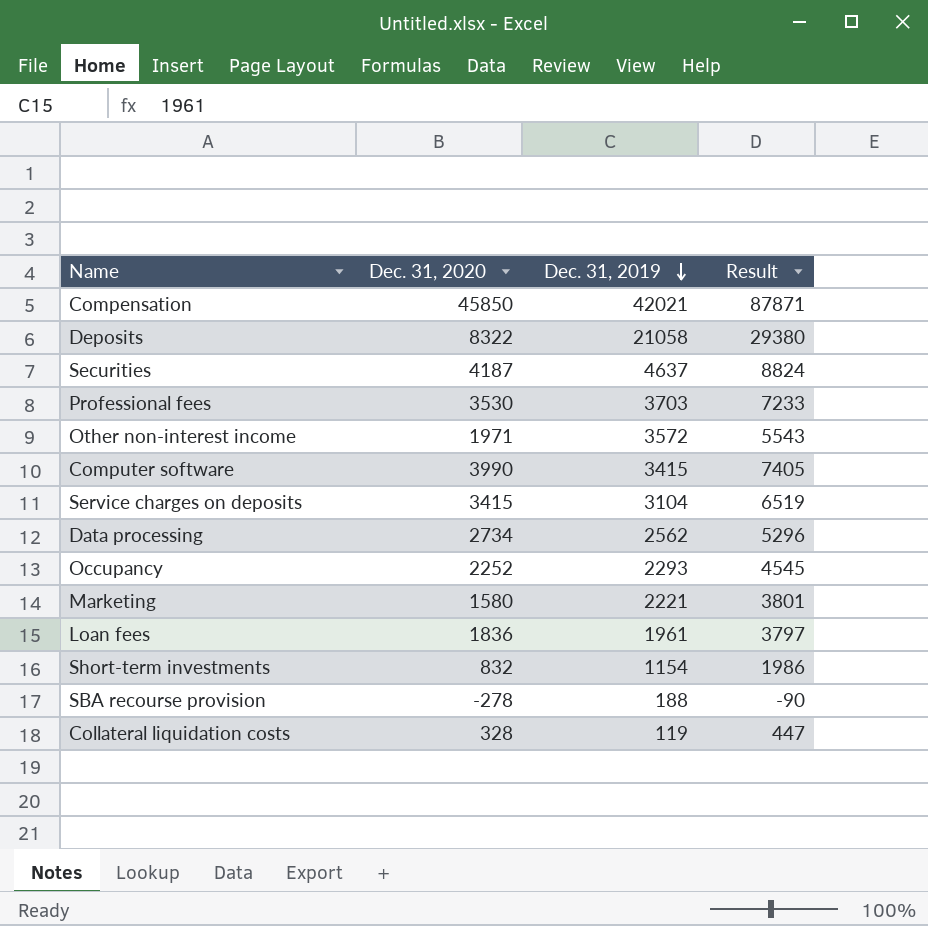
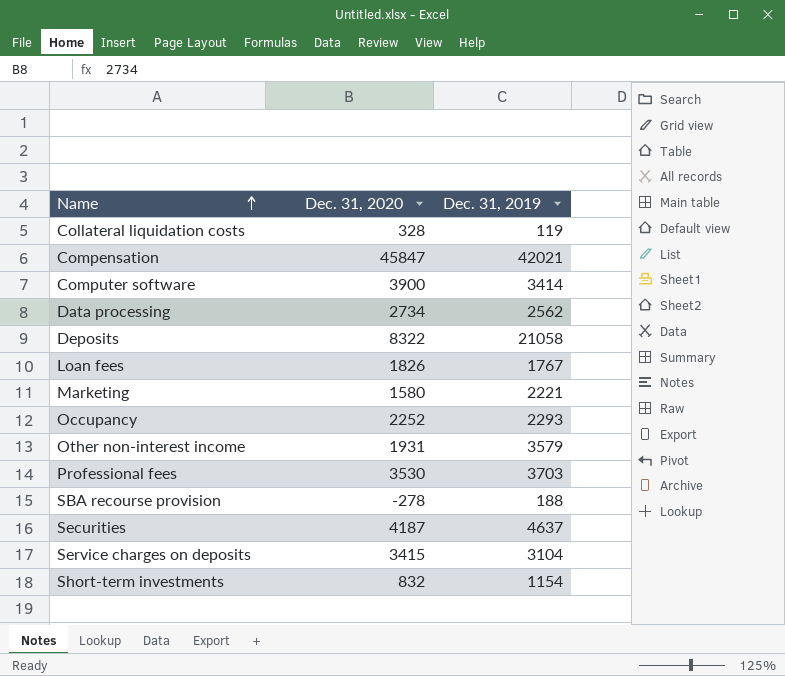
row order: Dec. 31, 2019 descending -> Name ascending
column Result | formula: [Dec. 31, 2020] + [Dec. 31, 2019] -> none
Compensation | Dec. 31, 2020: 45850 -> 45847
Computer software | Dec. 31, 2020: 3990 -> 3900
Computer software | Dec. 31, 2019: 3415 -> 3414
Loan fees | Dec. 31, 2020: 1836 -> 1826
Loan fees | Dec. 31, 2019: 1961 -> 1767
Other non-interest income | Dec. 31, 2020: 1971 -> 1931
Other non-interest income | Dec. 31, 2019: 3572 -> 3579

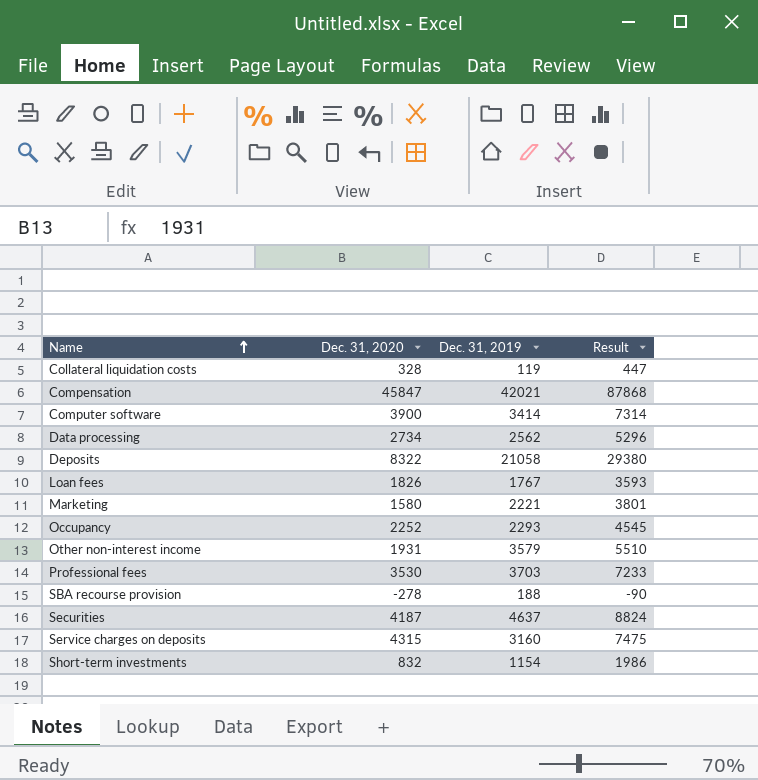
column Result | formula: none -> [Dec. 31, 2020] + [Dec. 31, 2019]
Service charges on deposits | Dec. 31, 2020: 3415 -> 4315
Service charges on deposits | Dec. 31, 2019: 3104 -> 3160

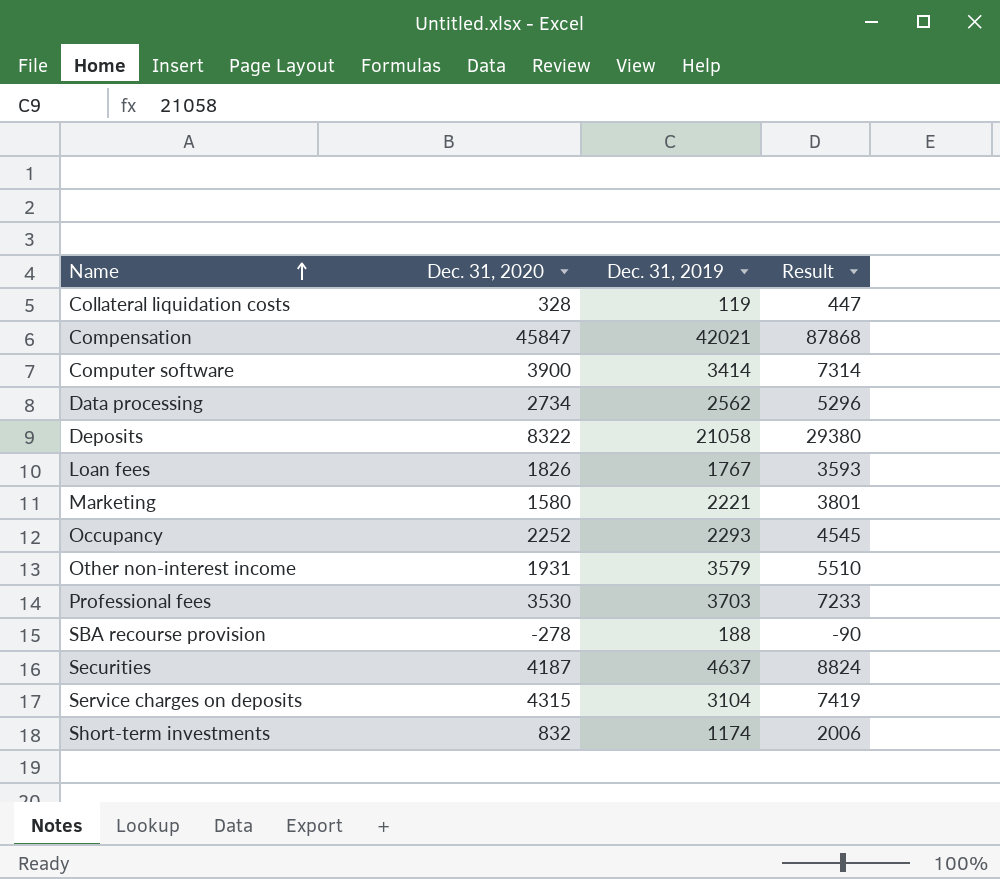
Service charges on deposits | Dec. 31, 2019: 3160 -> 3104
Service charges on deposits | Result: 7475 -> 7419
Short-term investments | Dec. 31, 2019: 1154 -> 1174
Short-term investments | Result: 1986 -> 2006

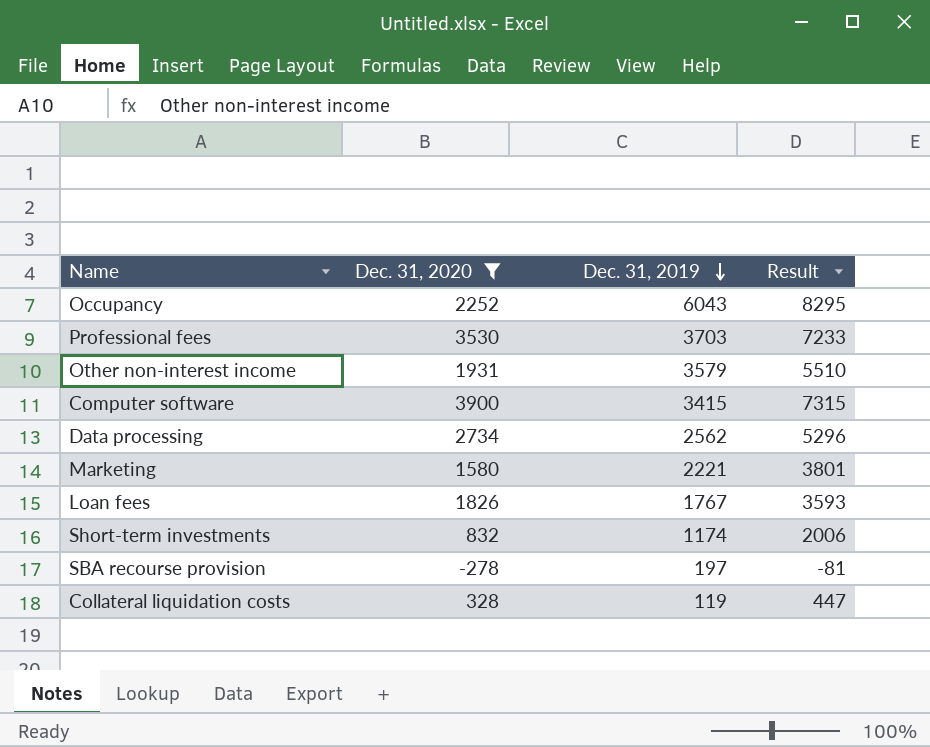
filter: none -> Dec. 31, 2020 <= 3900
row order: Name ascending -> Dec. 31, 2019 descending
Occupancy | Dec. 31, 2019: 2293 -> 6043
Occupancy | Result: 4545 -> 8295
Computer software | Dec. 31, 2019: 3414 -> 3415
Computer software | Result: 7314 -> 7315
SBA recourse provision | Dec. 31, 2019: 188 -> 197
SBA recourse provision | Result: -90 -> -81

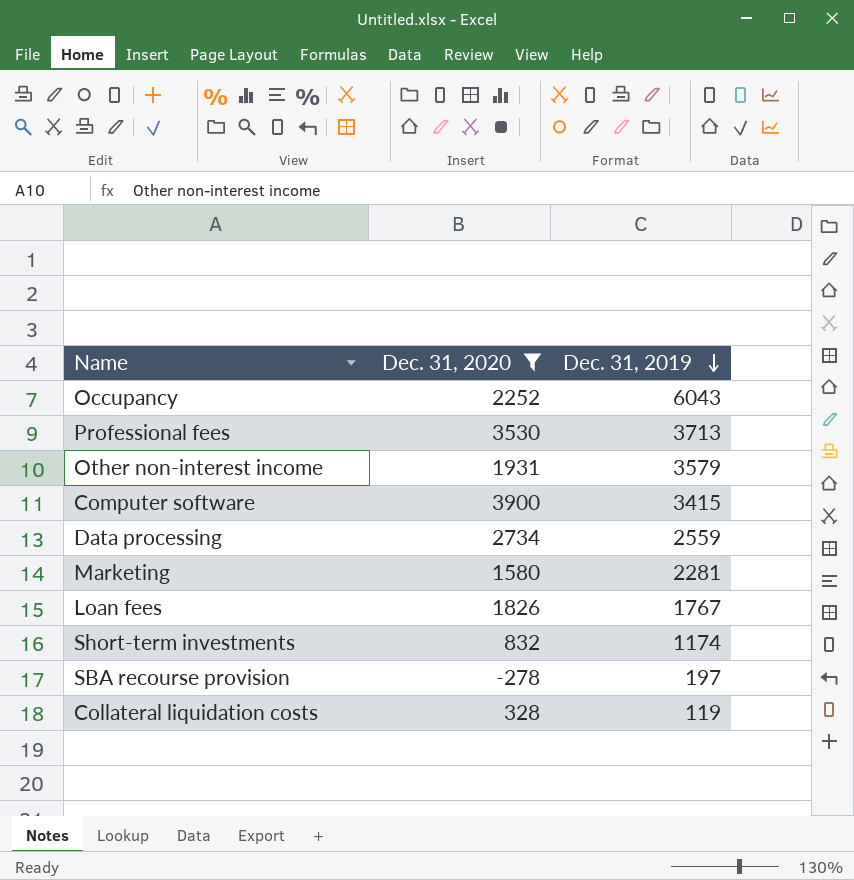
column Result | formula: [Dec. 31, 2020] + [Dec. 31, 2019] -> none
Professional fees | Dec. 31, 2019: 3703 -> 3713
Data processing | Dec. 31, 2019: 2562 -> 2559
Marketing | Dec. 31, 2019: 2221 -> 2281

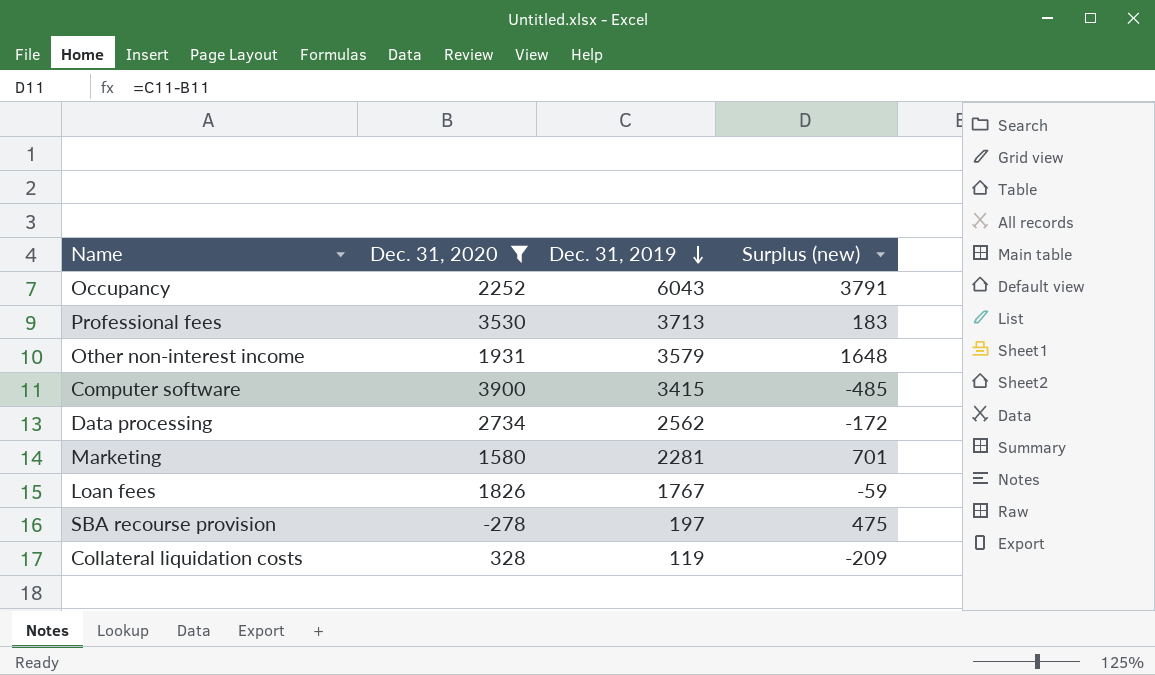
column Surplus (new) | formula: none -> [Dec. 31, 2019] - [Dec. 31, 2020]
row Short-term investments: 832 | 1174 -> none
Data processing | Dec. 31, 2019: 2559 -> 2562

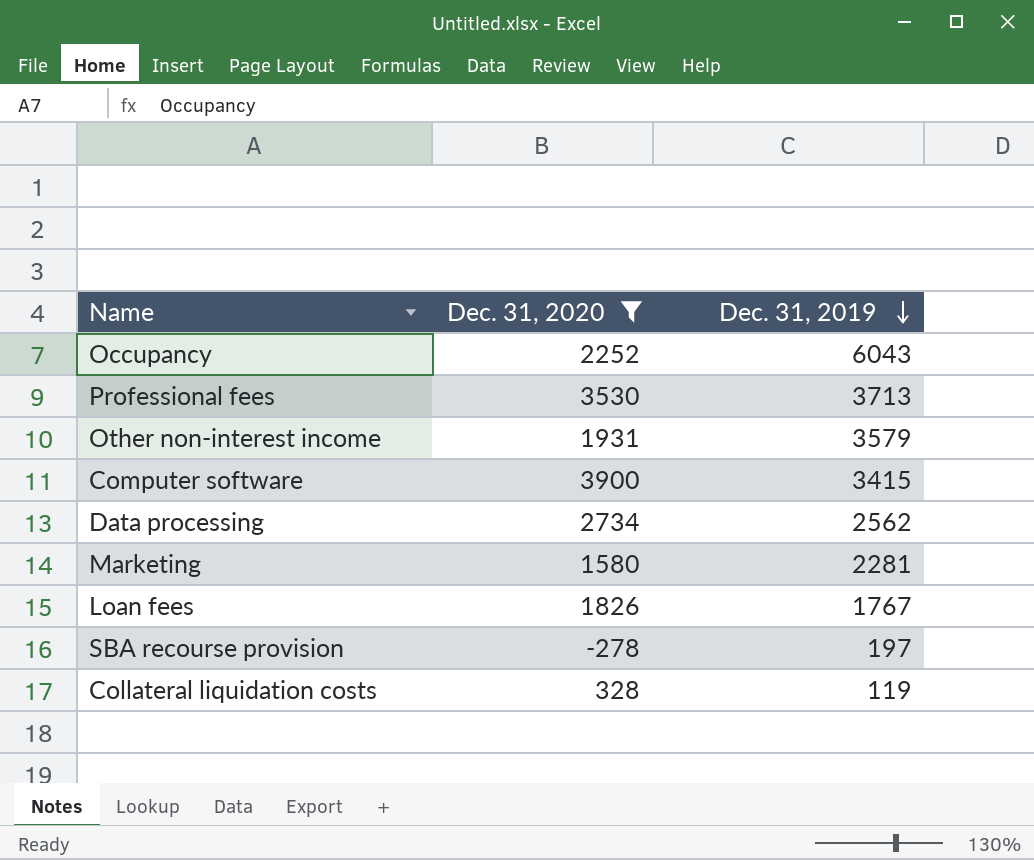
column Surplus (new) | formula: [Dec. 31, 2019] - [Dec. 31, 2020] -> none

